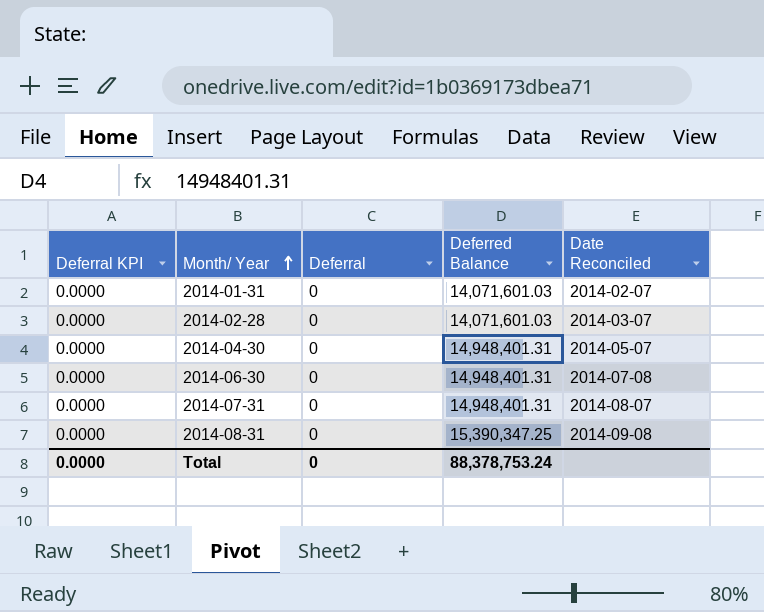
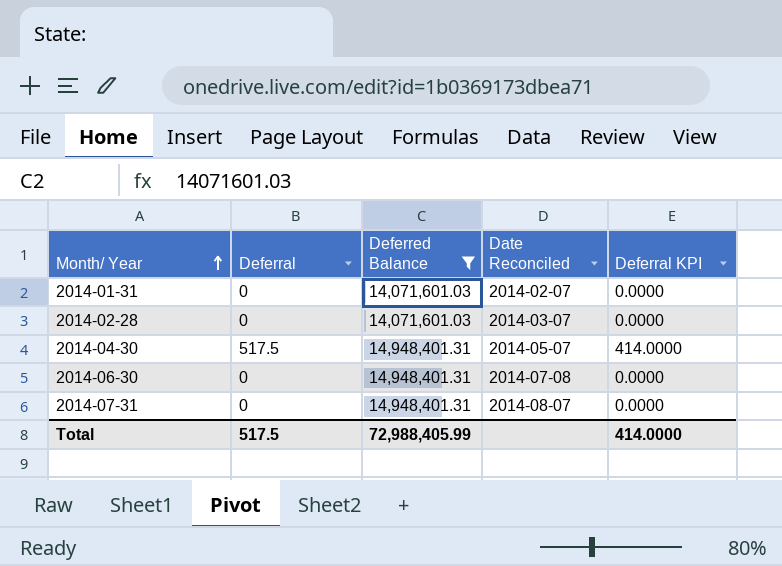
filter: none -> Deferred Balance != 15,390,347.25
column Deferral KPI | position: 1 -> 5
2014-04-30 | Deferral: 0 -> 517.5
2014-04-30 | Deferral KPI: 0.0000 -> 414.0000
Total | Deferral: 0 -> 517.5
Total | Deferred Balance: 88,378,753.24 -> 72,988,405.99
Total | Deferral KPI: 0.0000 -> 414.0000

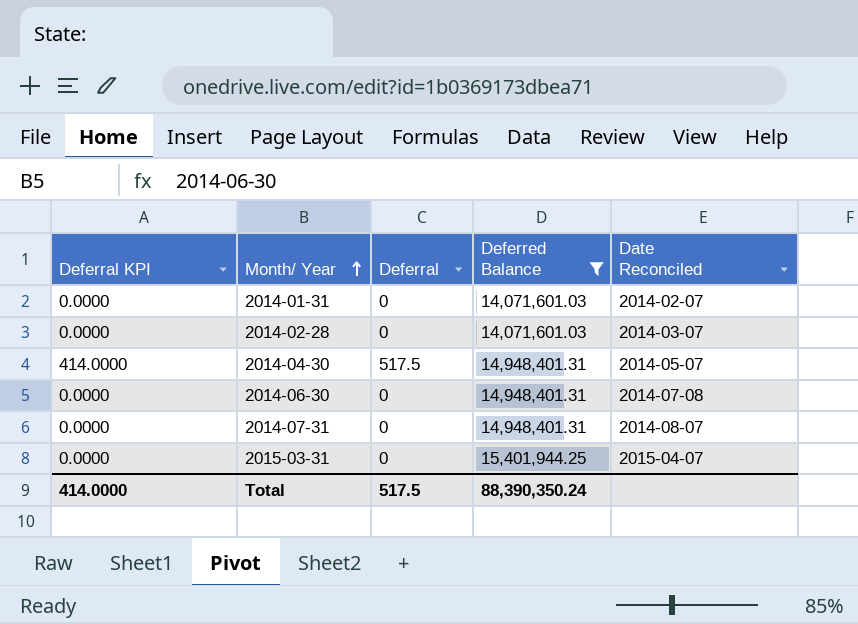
column Deferral KPI | position: 5 -> 1
row 2015-03-31: none -> 0.0000 | 0 | 15,401,944.25 | 2015-04-07
Total | Deferred Balance: 72,988,405.99 -> 88,390,350.24

